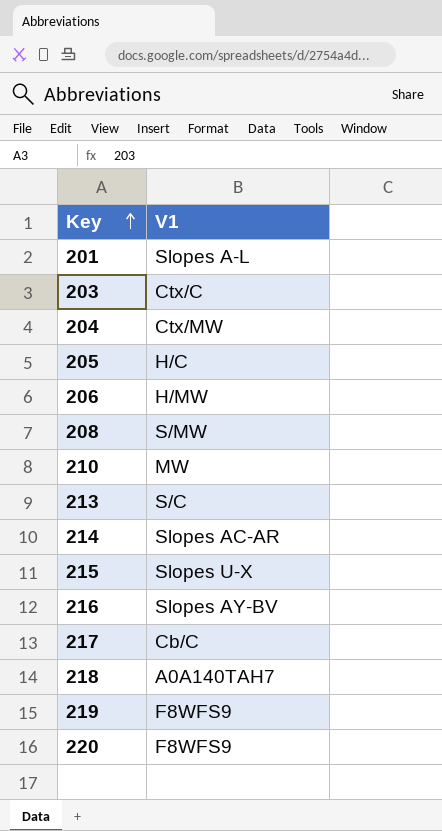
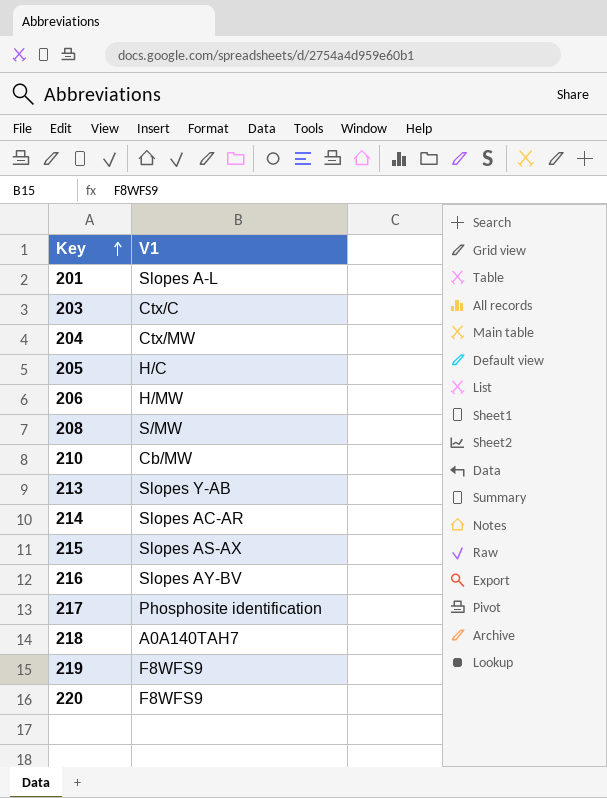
210 | V1: MW -> Cb/MW
213 | V1: S/C -> Slopes Y-AB
215 | V1: Slopes U-X -> Slopes AS-AX
217 | V1: Cb/C -> Phosphosite identification

